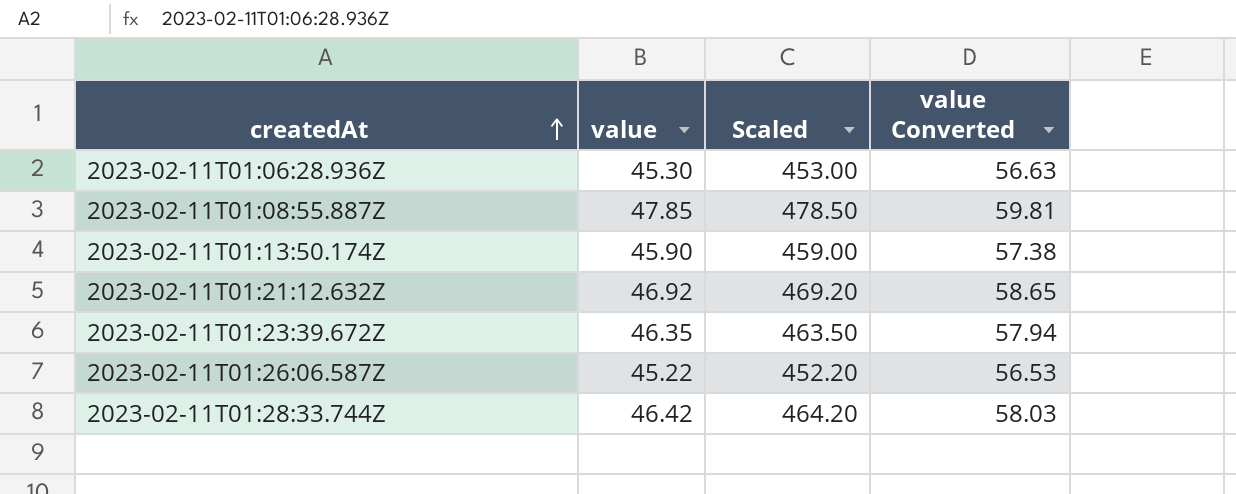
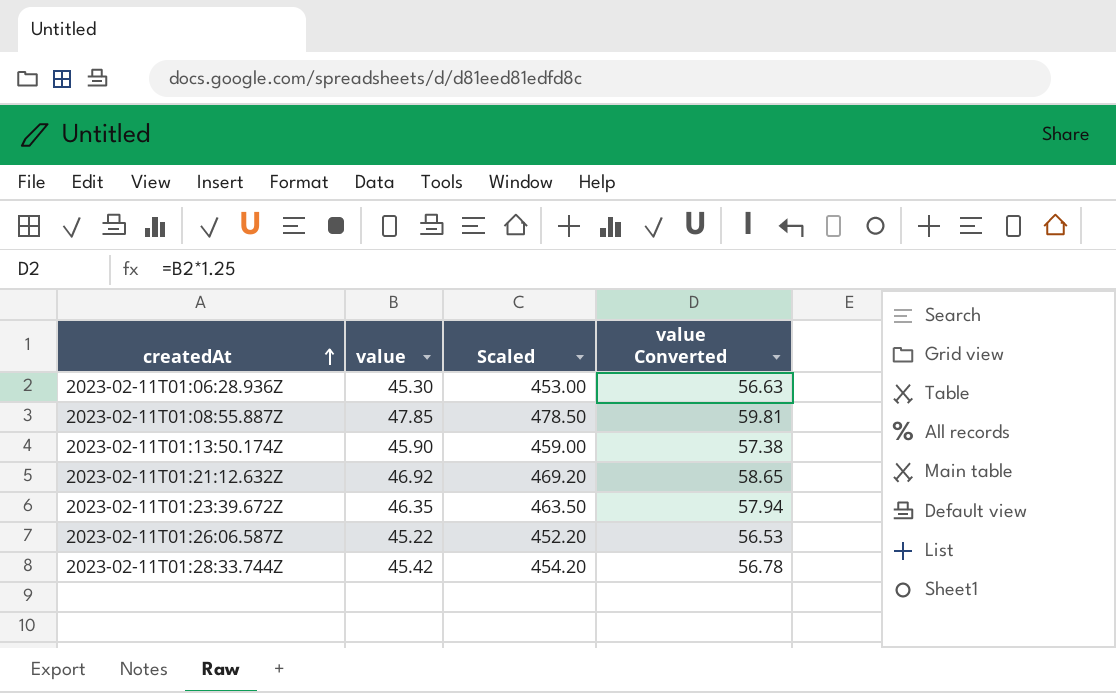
2023-02-11T01:28:33.744Z | value: 46.42 -> 45.42
2023-02-11T01:28:33.744Z | Scaled: 464.20 -> 454.20
2023-02-11T01:28:33.744Z | value Converted: 58.03 -> 56.78

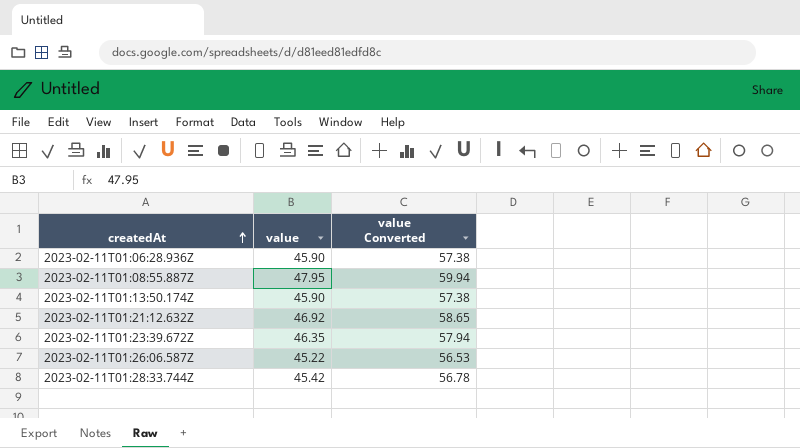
column Scaled | formula: [value] * 10 -> none
2023-02-11T01:06:28.936Z | value: 45.30 -> 45.90
2023-02-11T01:06:28.936Z | value Converted: 56.63 -> 57.38
2023-02-11T01:08:55.887Z | value: 47.85 -> 47.95
2023-02-11T01:08:55.887Z | value Converted: 59.81 -> 59.94

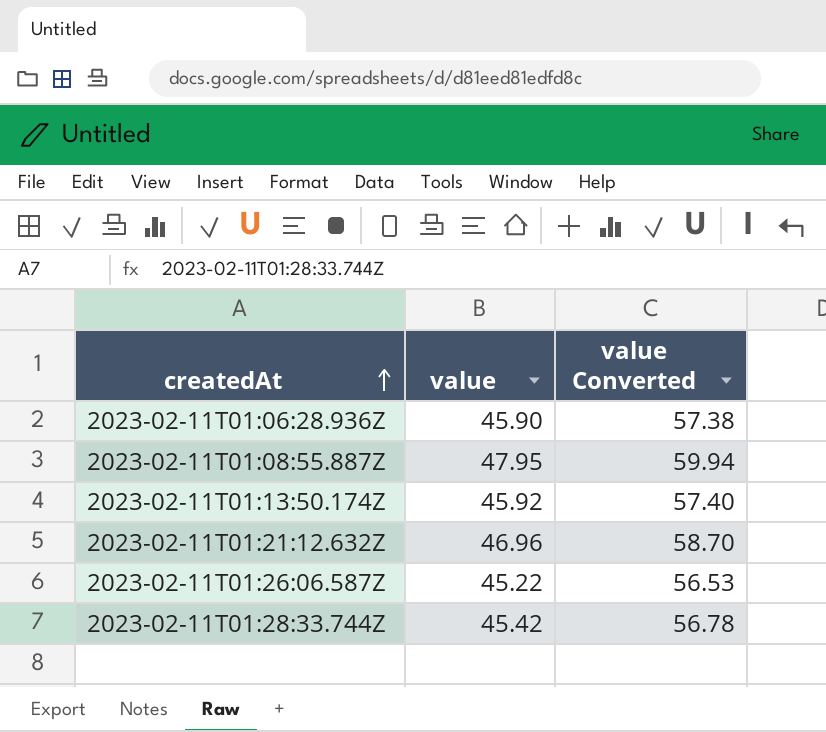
row 2023-02-11T01:23:39.672Z: 46.35 | 57.94 -> none
2023-02-11T01:13:50.174Z | value: 45.90 -> 45.92
2023-02-11T01:13:50.174Z | value Converted: 57.38 -> 57.40
2023-02-11T01:21:12.632Z | value: 46.92 -> 46.96
2023-02-11T01:21:12.632Z | value Converted: 58.65 -> 58.70

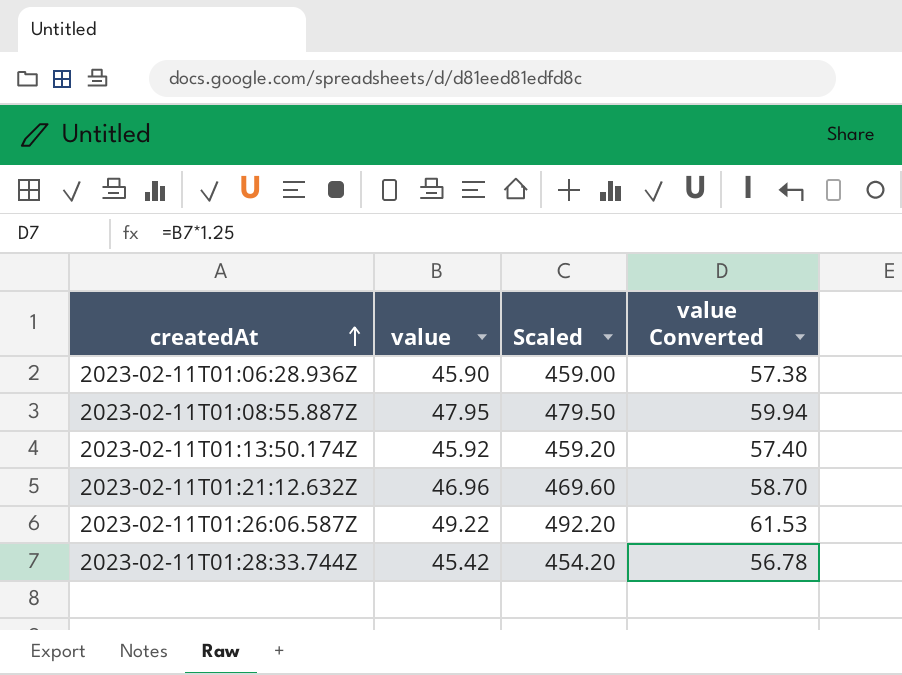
column Scaled | formula: none -> [value] * 10
2023-02-11T01:26:06.587Z | value: 45.22 -> 49.22
2023-02-11T01:26:06.587Z | value Converted: 56.53 -> 61.53

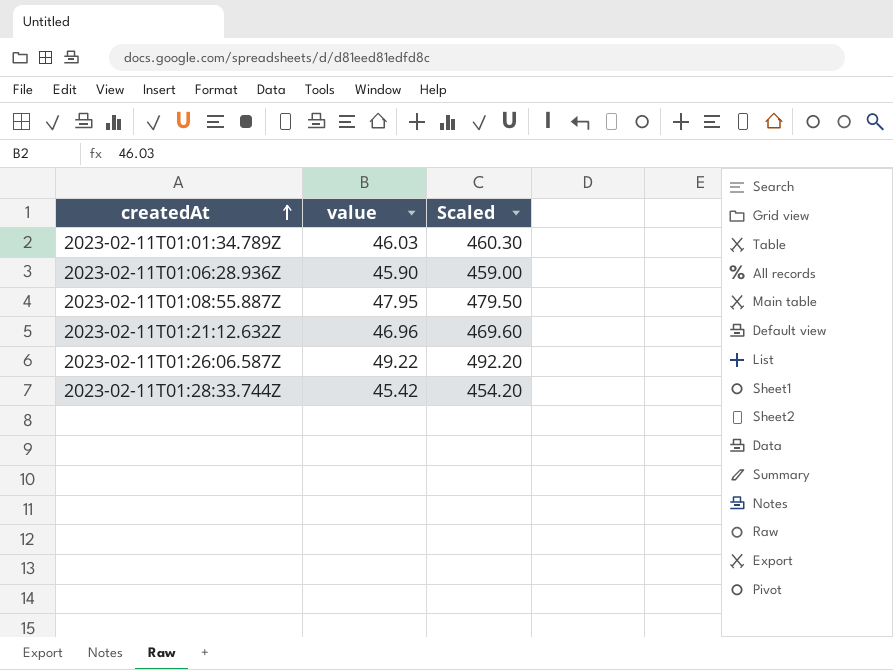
column value Converted | formula: [value] * 1.25 -> none
row 2023-02-11T01:13:50.174Z: 45.92 | 459.20 | 57.40 -> none
row 2023-02-11T01:01:34.789Z: none -> 46.03 | 460.30

